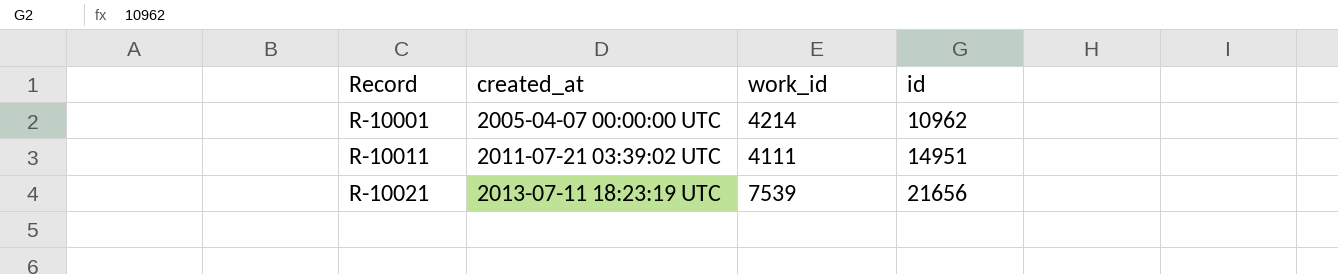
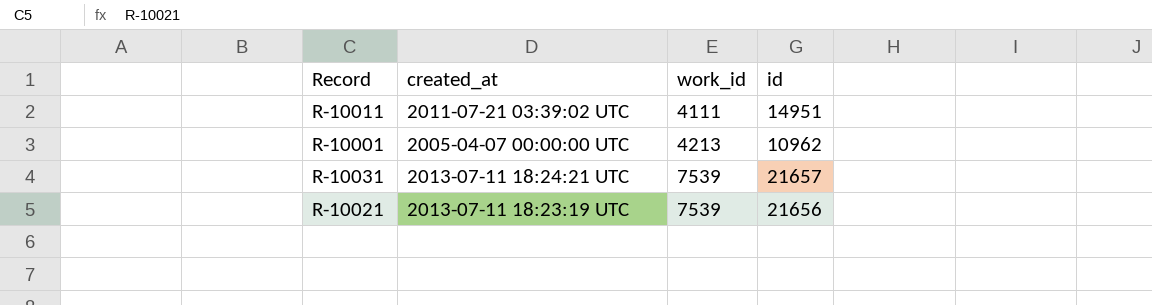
row order: Record ascending -> work_id ascending
R-10001 | work_id: 4214 -> 4213
row R-10031: none -> 2013-07-11 18:24:21 UTC | 7539 | 21657

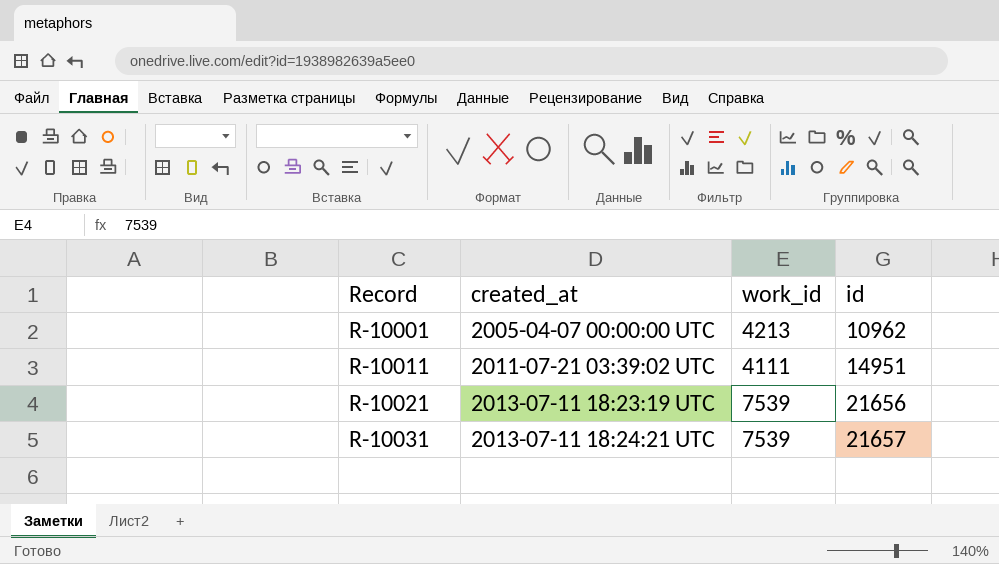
row order: work_id ascending -> Record ascending

